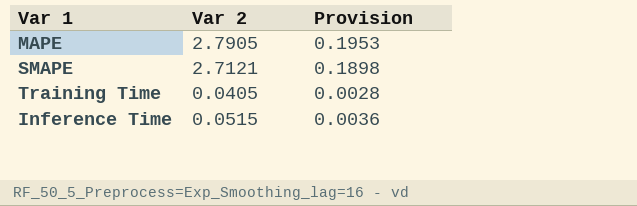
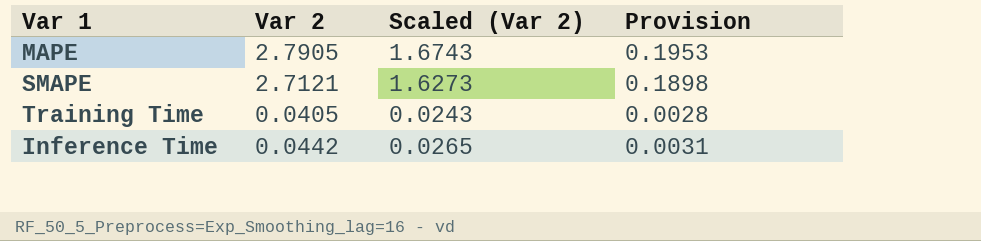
column Scaled (Var 2) | formula: none -> [Var 2] * 0.6
Inference Time | Var 2: 0.0515 -> 0.0442
Inference Time | Provision: 0.0036 -> 0.0031

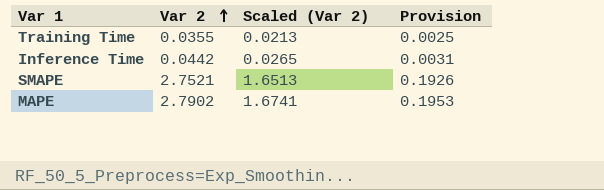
row order: none -> Var 2 ascending
Training Time | Var 2: 0.0405 -> 0.0355
Training Time | Scaled (Var 2): 0.0243 -> 0.0213
Training Time | Provision: 0.0028 -> 0.0025
SMAPE | Var 2: 2.7121 -> 2.7521
SMAPE | Scaled (Var 2): 1.6273 -> 1.6513
SMAPE | Provision: 0.1898 -> 0.1926
MAPE | Var 2: 2.7905 -> 2.7902
MAPE | Scaled (Var 2): 1.6743 -> 1.6741

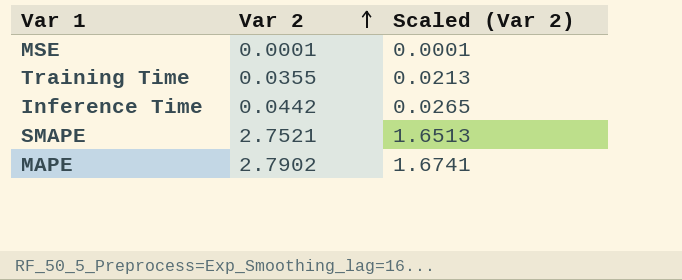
column Provision | formula: [Var 2] * 0.07 -> none
row MSE: none -> 0.0001 | 0.0001

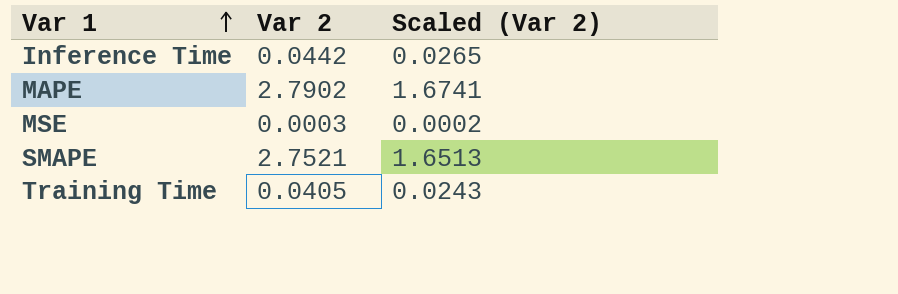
row order: Var 2 ascending -> Var 1 ascending
MSE | Var 2: 0.0001 -> 0.0003
MSE | Scaled (Var 2): 0.0001 -> 0.0002
Training Time | Var 2: 0.0355 -> 0.0405
Training Time | Scaled (Var 2): 0.0213 -> 0.0243

